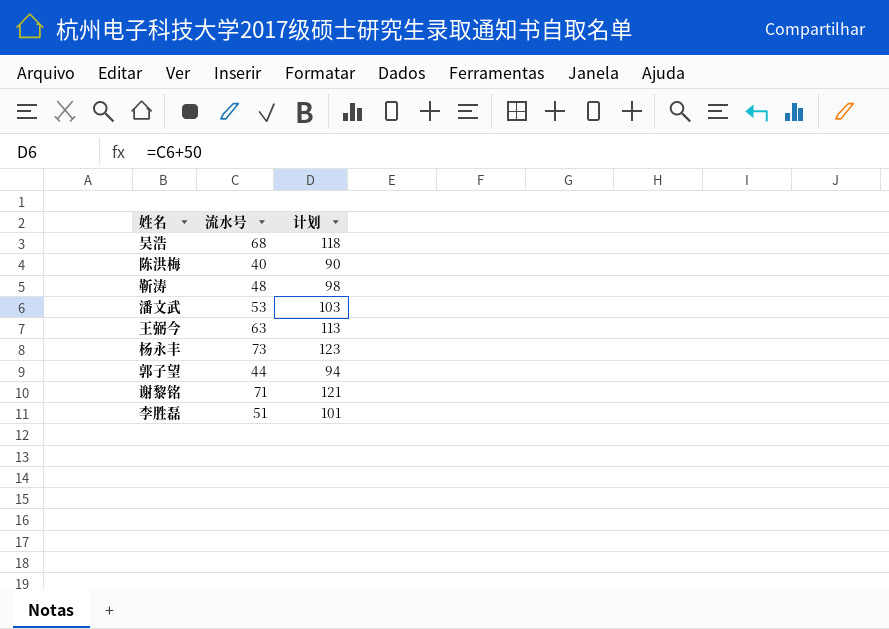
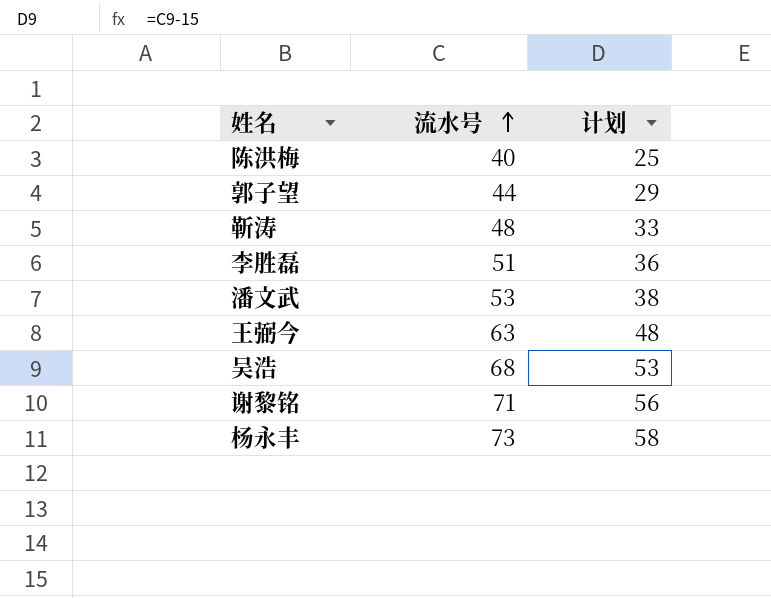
row order: none -> 流水号 ascending
column 计划 | formula: [流水号] + 50 -> [流水号] - 15

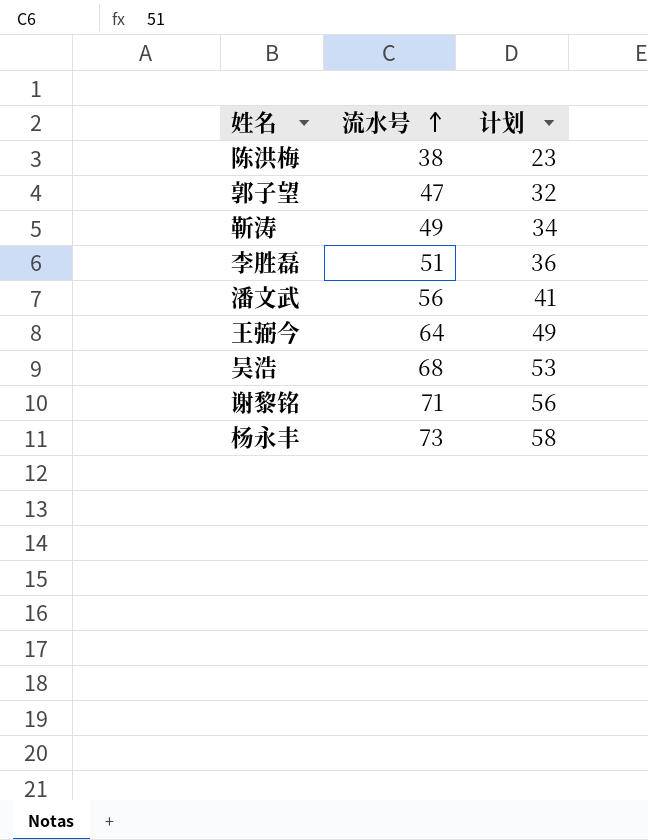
陈洪梅 | 流水号: 40 -> 38
陈洪梅 | 计划: 25 -> 23
郭子望 | 流水号: 44 -> 47
郭子望 | 计划: 29 -> 32
靳涛 | 流水号: 48 -> 49
靳涛 | 计划: 33 -> 34
潘文武 | 流水号: 53 -> 56
潘文武 | 计划: 38 -> 41
王弼今 | 流水号: 63 -> 64
王弼今 | 计划: 48 -> 49

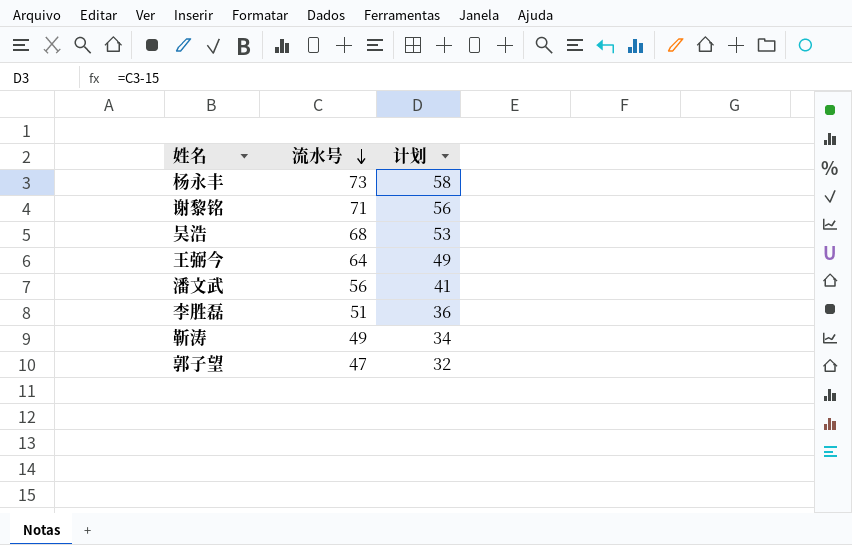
row order: 流水号 ascending -> 流水号 descending
row 陈洪梅: 38 | 23 -> none

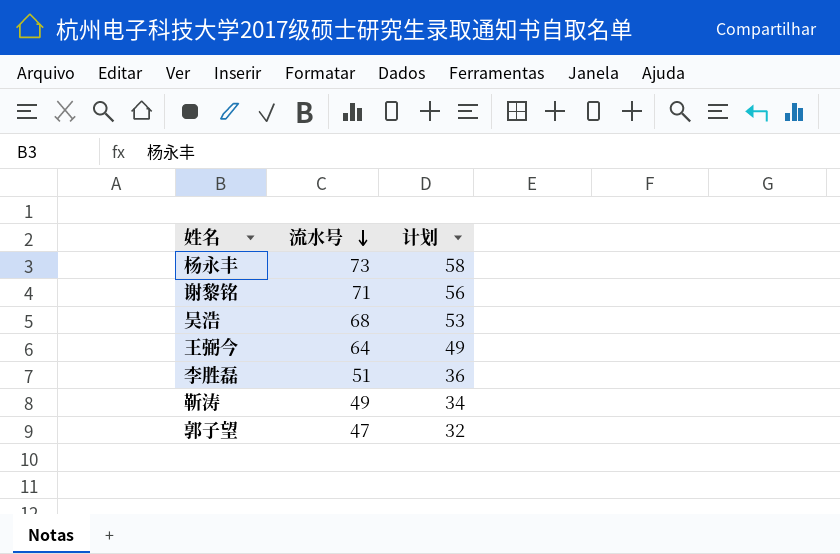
row 潘文武: 56 | 41 -> none

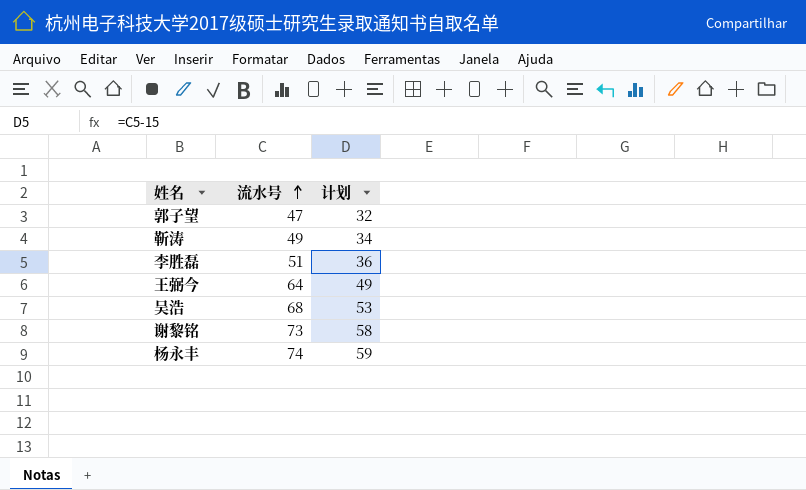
row order: 流水号 descending -> 流水号 ascending
谢黎铭 | 流水号: 71 -> 73
谢黎铭 | 计划: 56 -> 58
杨永丰 | 流水号: 73 -> 74
杨永丰 | 计划: 58 -> 59

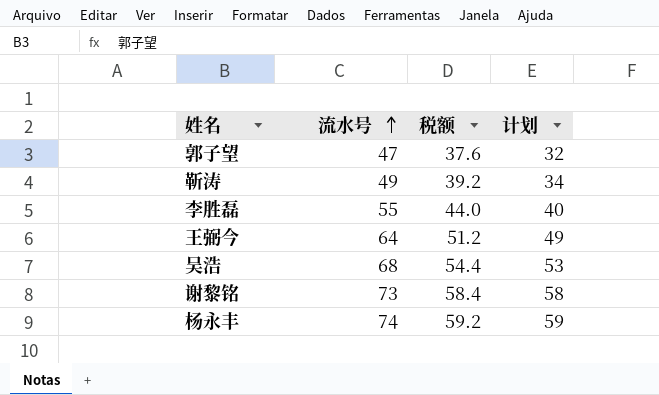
column 税额 | formula: none -> [流水号] * 0.8
李胜磊 | 流水号: 51 -> 55
李胜磊 | 计划: 36 -> 40

